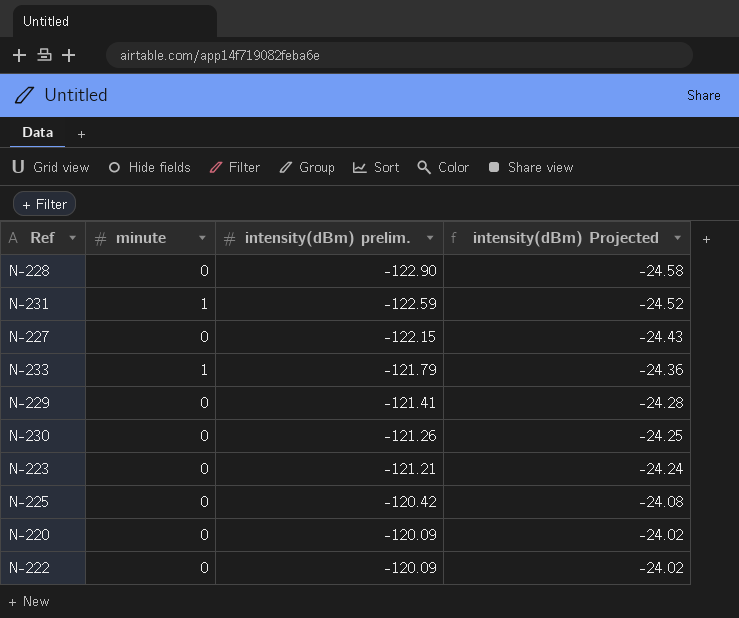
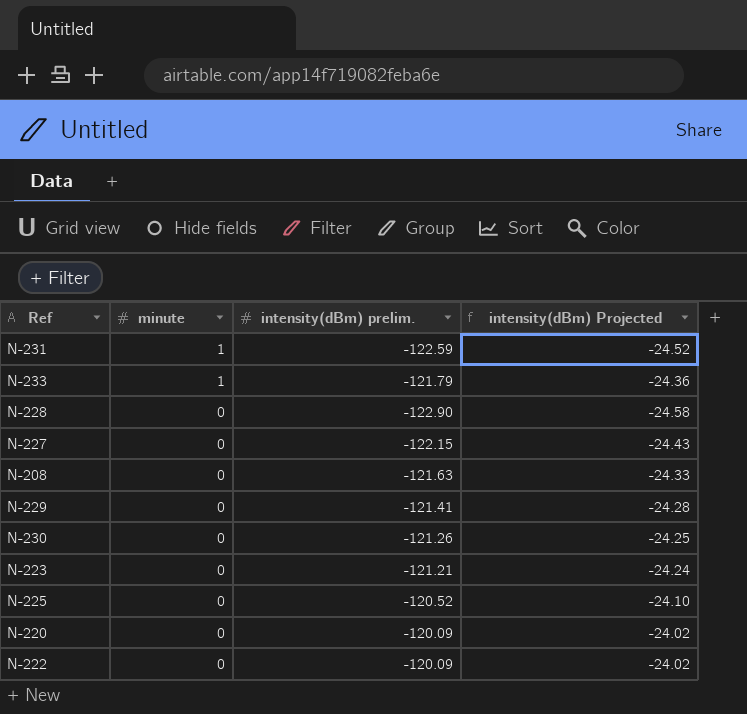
row order: intensity(dBm) prelim. ascending -> minute descending
row N-208: none -> 0 | -121.63 | -24.33
N-225 | intensity(dBm) prelim.: -120.42 -> -120.52
N-225 | intensity(dBm) Projected: -24.08 -> -24.10

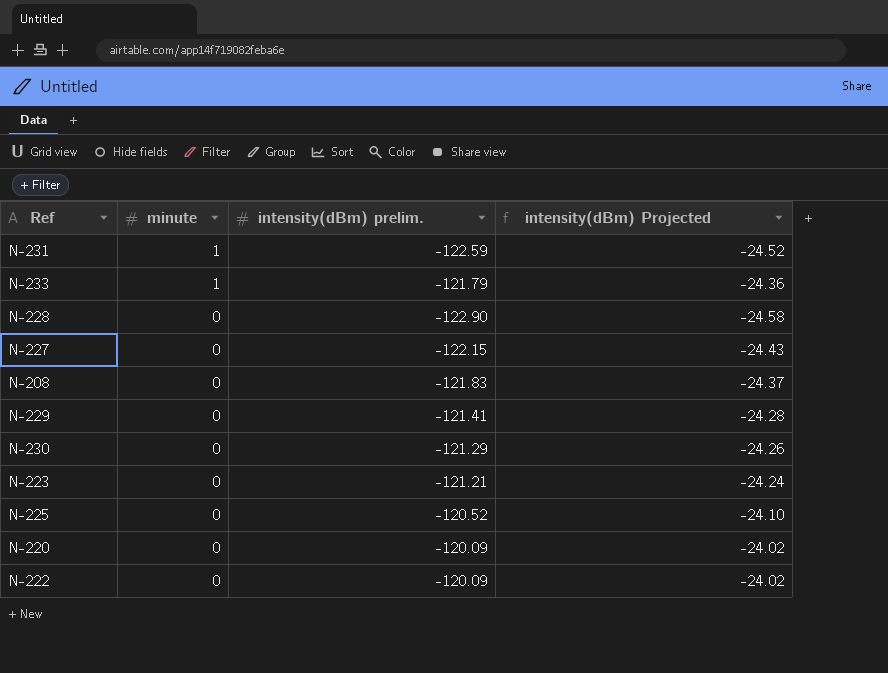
N-208 | intensity(dBm) prelim.: -121.63 -> -121.83
N-208 | intensity(dBm) Projected: -24.33 -> -24.37
N-230 | intensity(dBm) prelim.: -121.26 -> -121.29
N-230 | intensity(dBm) Projected: -24.25 -> -24.26

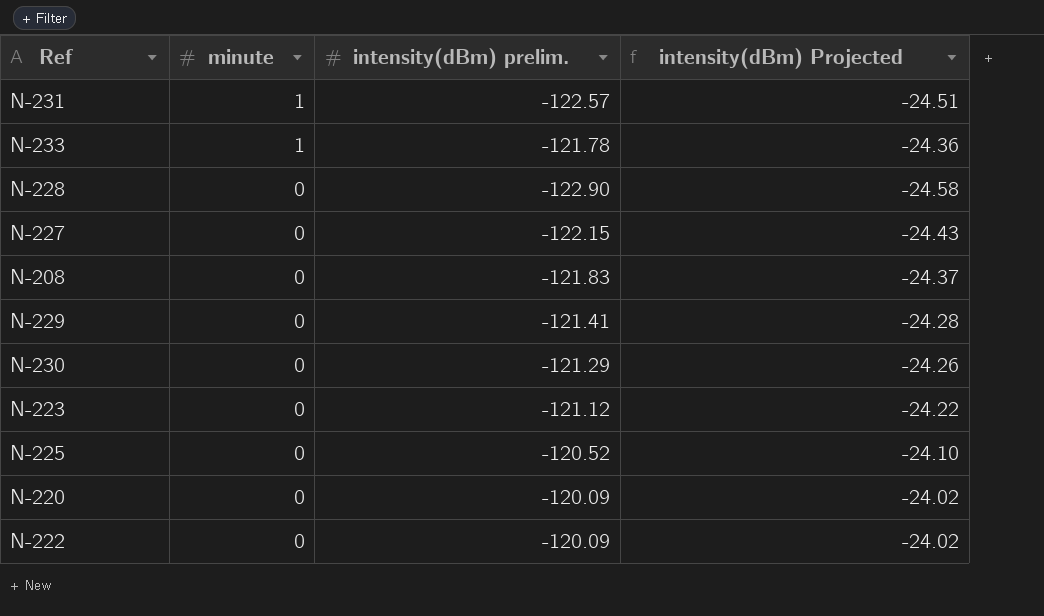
N-231 | intensity(dBm) prelim.: -122.59 -> -122.57
N-231 | intensity(dBm) Projected: -24.52 -> -24.51
N-233 | intensity(dBm) prelim.: -121.79 -> -121.78
N-223 | intensity(dBm) prelim.: -121.21 -> -121.12
N-223 | intensity(dBm) Projected: -24.24 -> -24.22

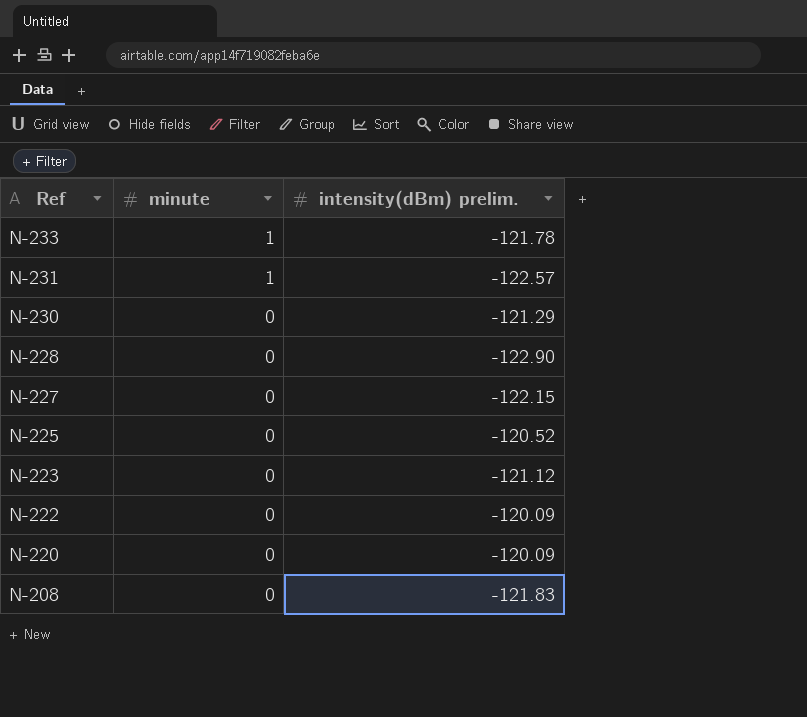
row order: minute descending -> Ref descending
column intensity(dBm) Projected | formula: [intensity(dBm) prelim.] * 0.2 -> none
row N-229: 0 | -121.41 | -24.28 -> none

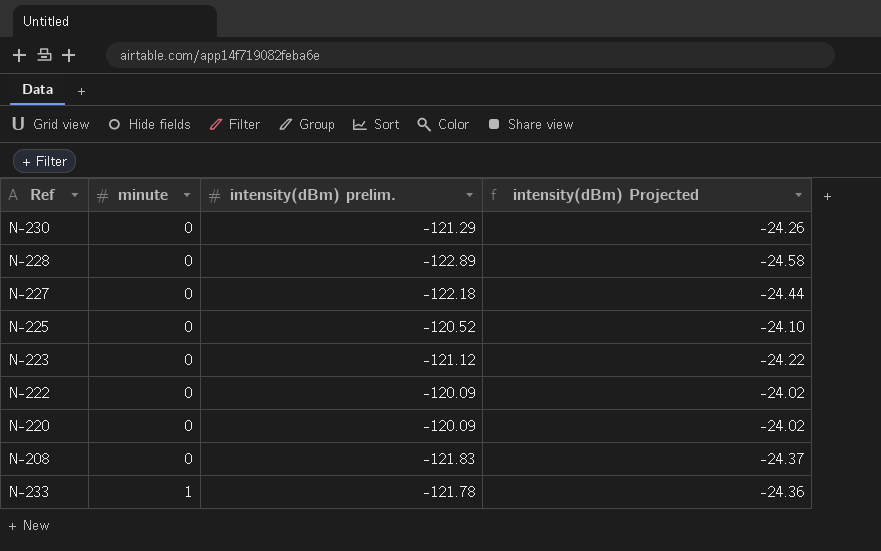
row order: Ref descending -> minute ascending
column intensity(dBm) Projected | formula: none -> [intensity(dBm) prelim.] * 0.2
row N-231: 1 | -122.57 -> none
N-228 | intensity(dBm) prelim.: -122.90 -> -122.89
N-227 | intensity(dBm) prelim.: -122.15 -> -122.18

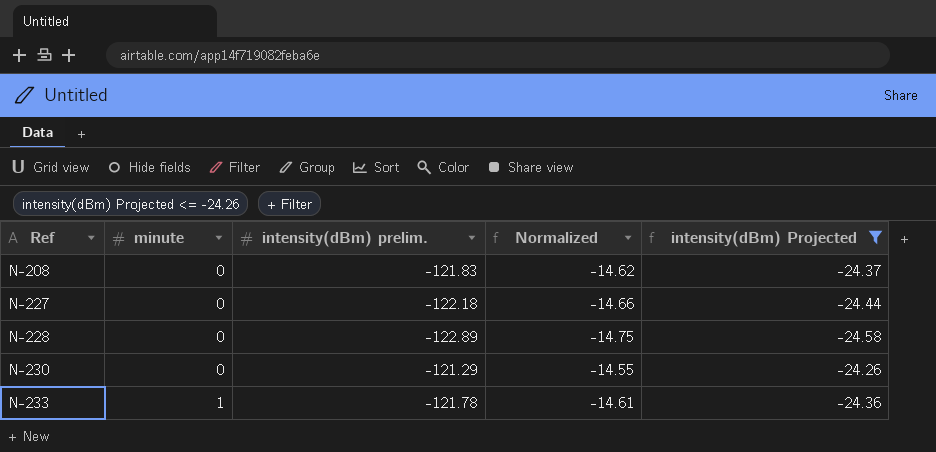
filter: none -> intensity(dBm) Projected <= -24.26
row order: minute ascending -> Ref ascending
column Normalized | formula: none -> [intensity(dBm) prelim.] * 0.12

